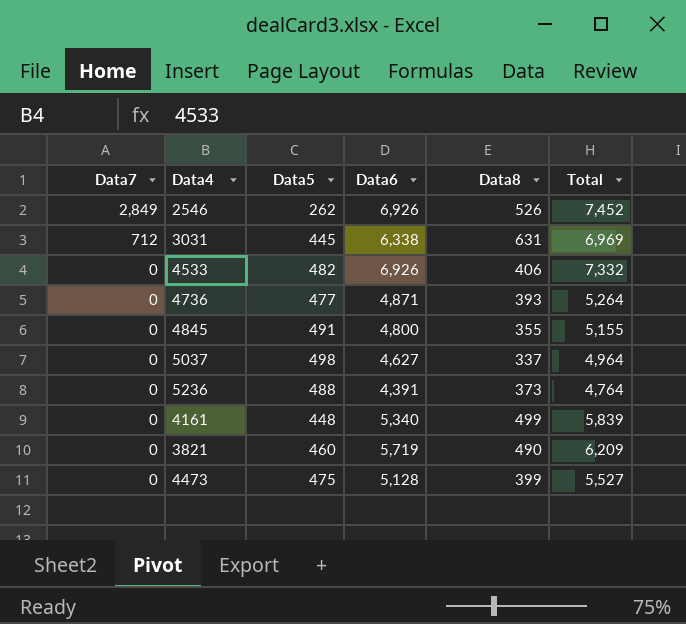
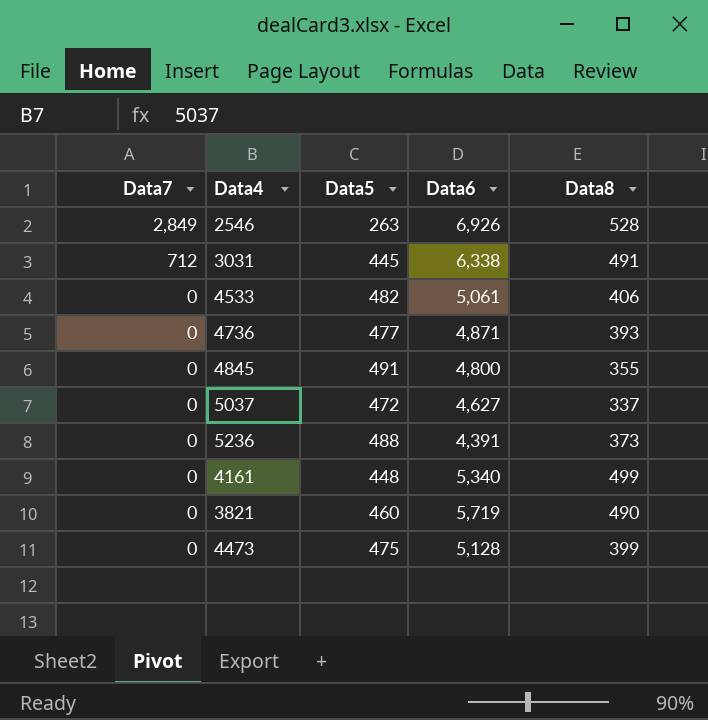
column Total | formula: [Data6] + [Data8] -> none
2546 | Data5: 262 -> 263
2546 | Data8: 526 -> 528
3031 | Data8: 631 -> 491
4533 | Data6: 6,926 -> 5,061
5037 | Data5: 498 -> 472

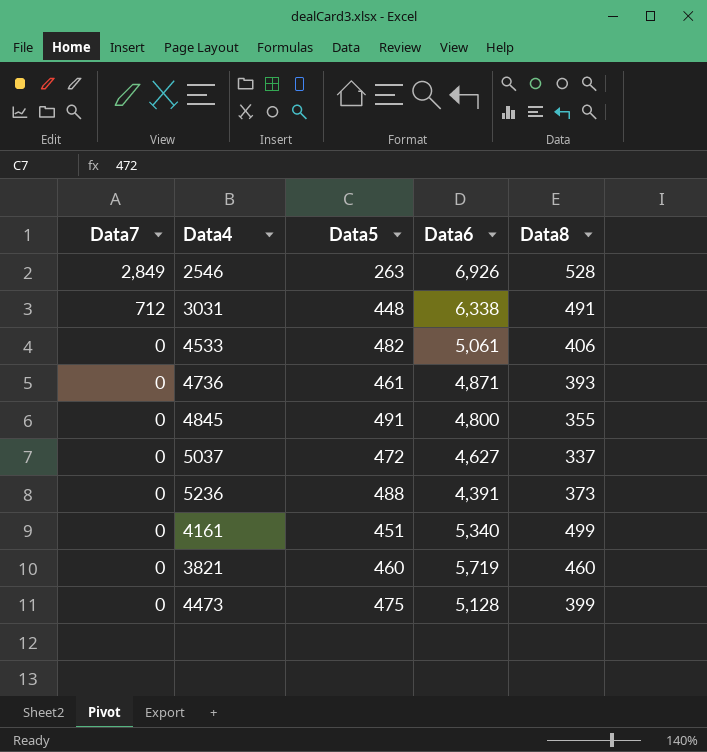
3031 | Data5: 445 -> 448
4736 | Data5: 477 -> 461
4161 | Data5: 448 -> 451
3821 | Data8: 490 -> 460

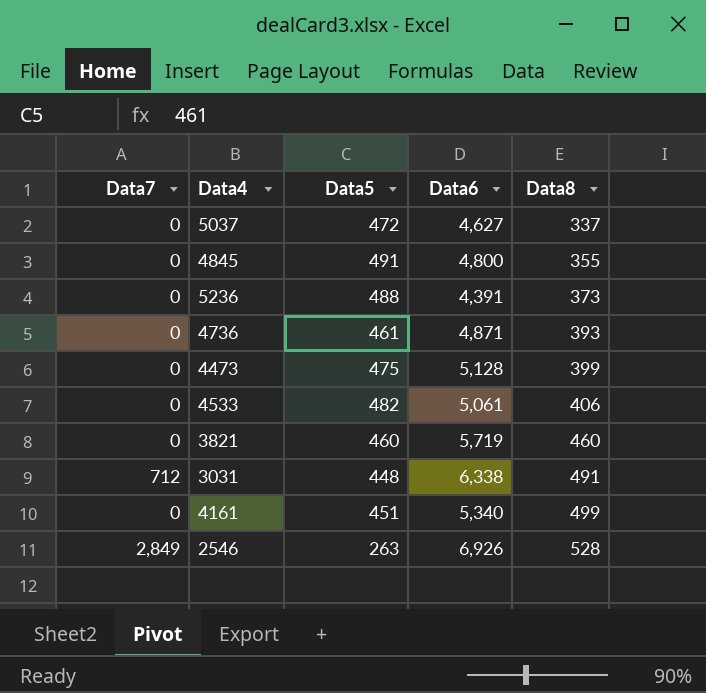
row order: Data7 descending -> Data8 ascending

